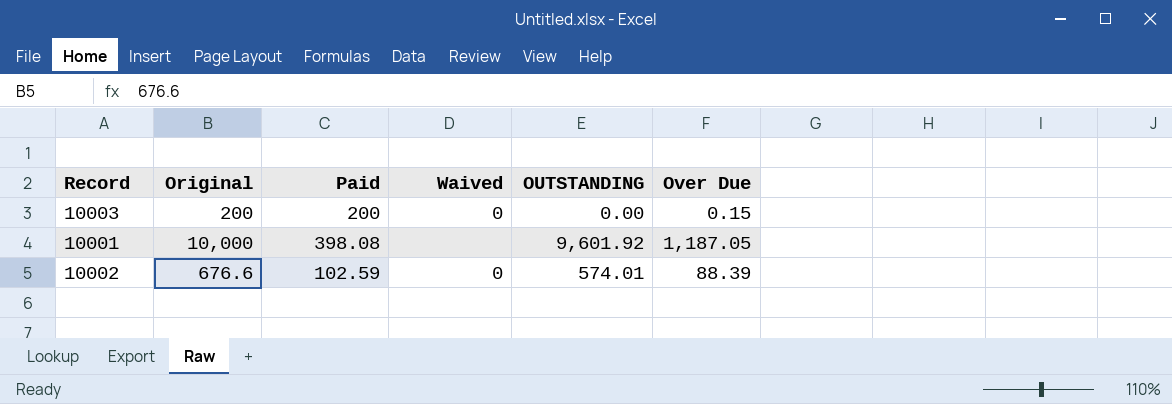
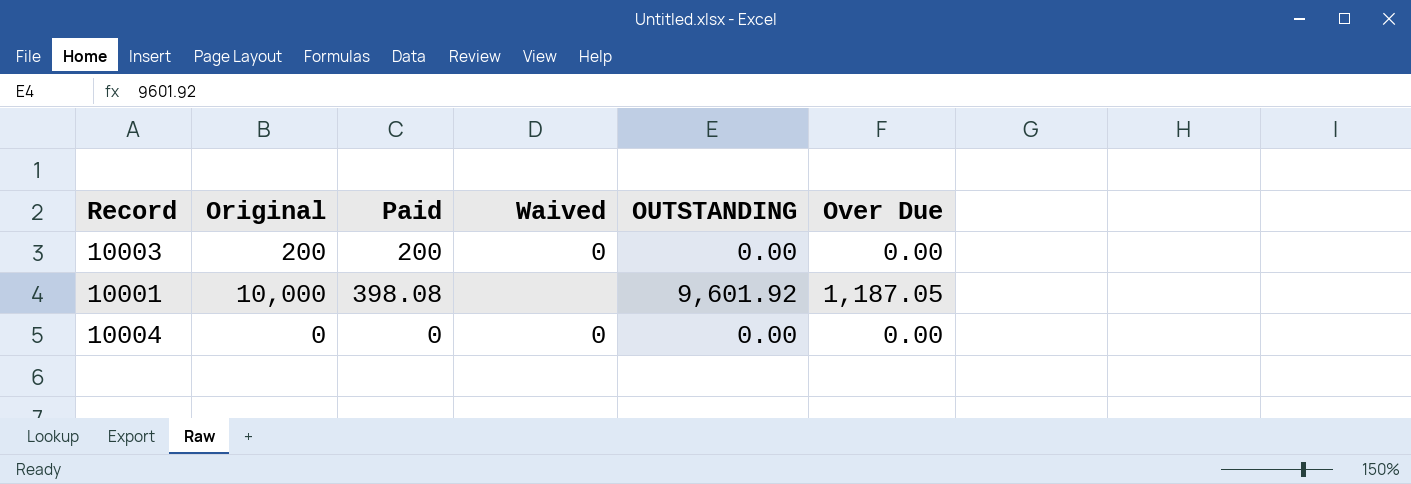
row 10002: 676.6 | 102.59 | 0 | 574.01 | 88.39 -> none
10003 | Over Due: 0.15 -> 0.00
row 10004: none -> 0 | 0 | 0 | 0.00 | 0.00

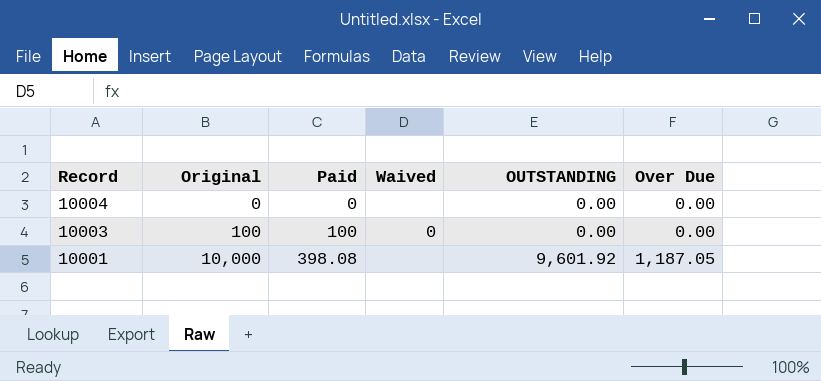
row order: none -> Record descending
10004 | Waived: 0 -> none
10003 | Original: 200 -> 100
10003 | Paid: 200 -> 100

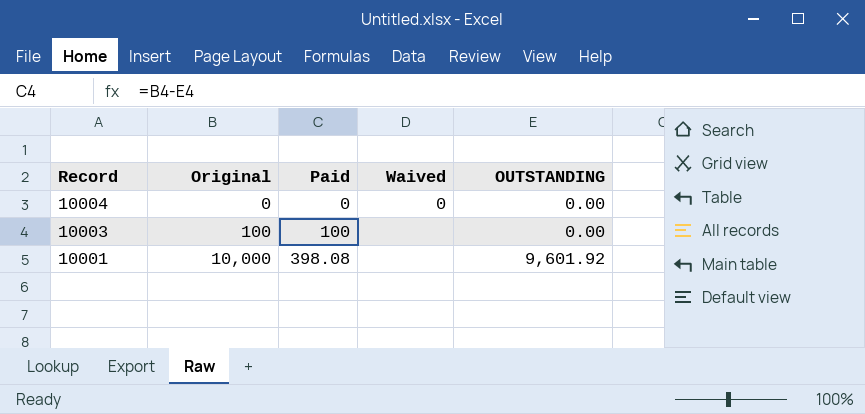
column Over Due | position: 6 -> none
10004 | Waived: none -> 0
10003 | Waived: 0 -> none

